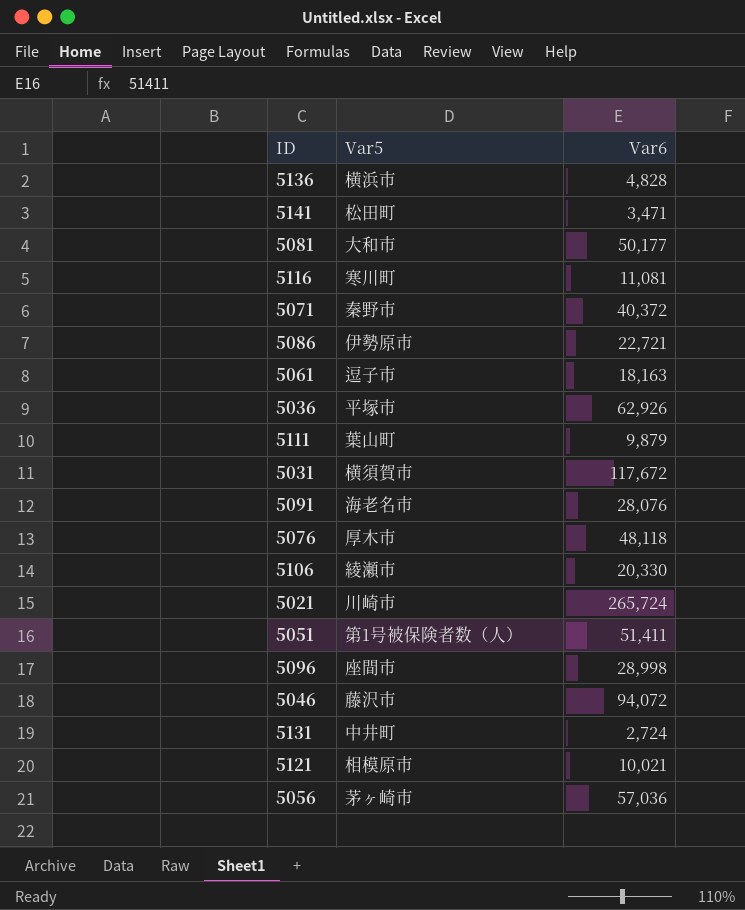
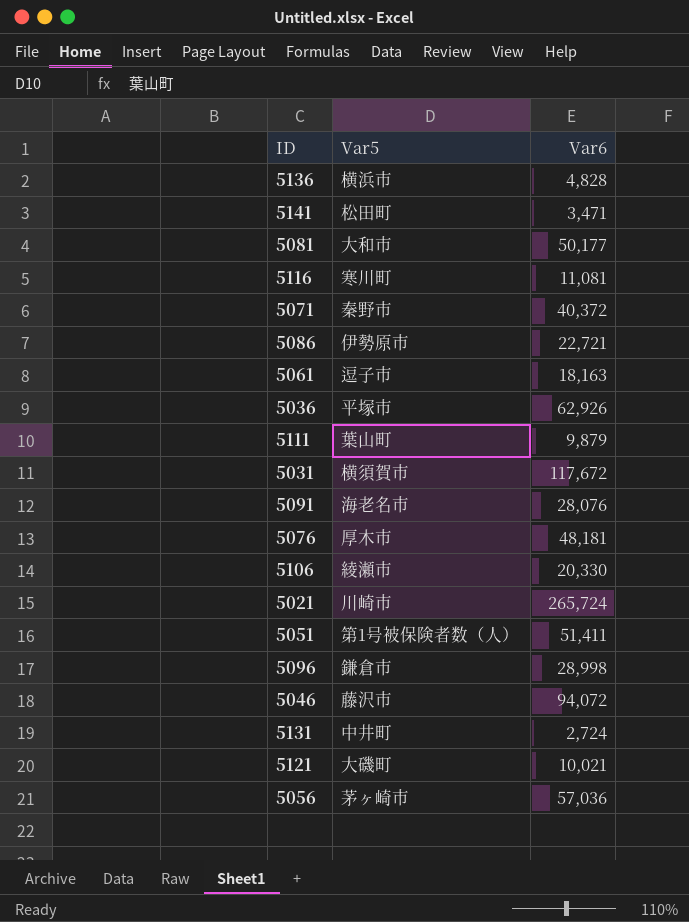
5076 | Var6: 48,118 -> 48,181
5096 | Var5: 座間市 -> 鎌倉市
5121 | Var5: 相模原市 -> 大磯町

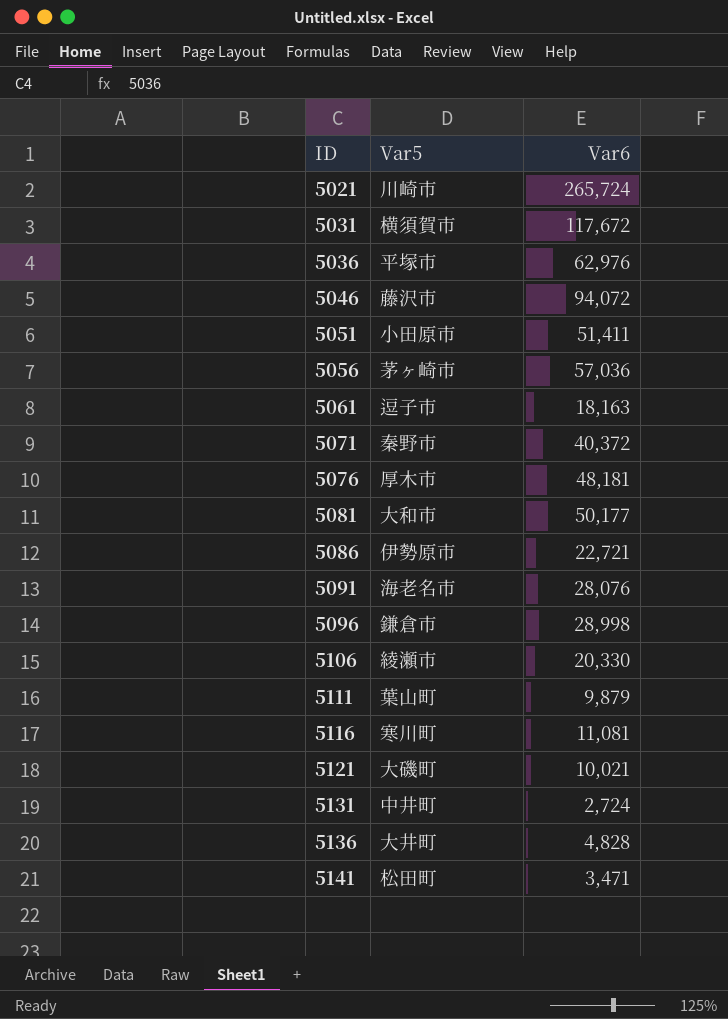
row order: none -> ID ascending
5036 | Var6: 62,926 -> 62,976
5051 | Var5: 第1号被保険者数（人） -> 小田原市
5136 | Var5: 横浜市 -> 大井町

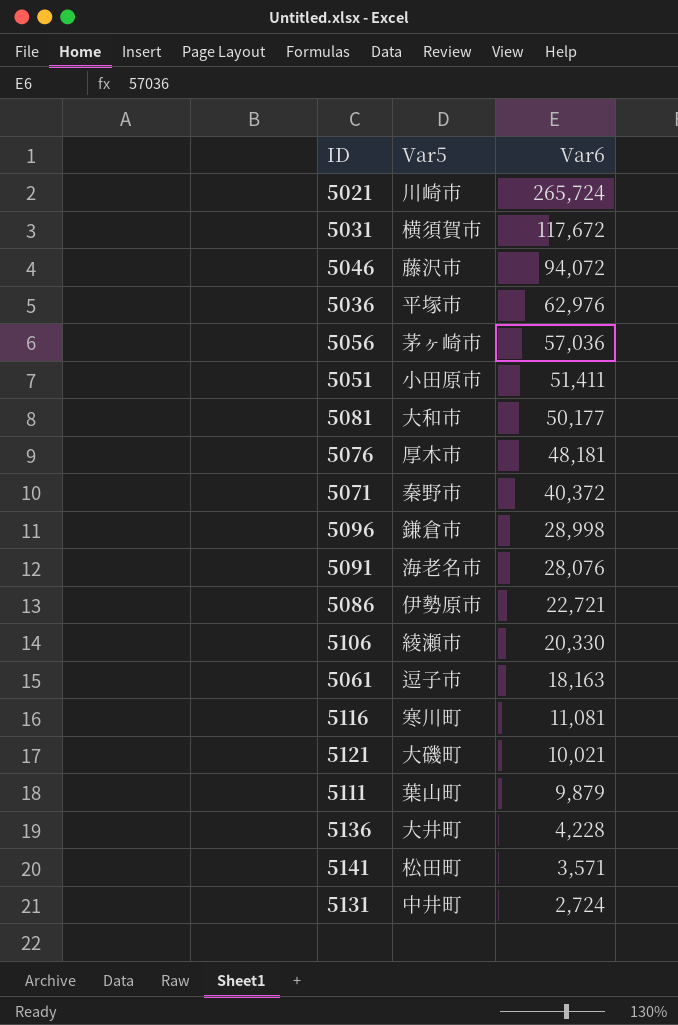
row order: ID ascending -> Var6 descending
5136 | Var6: 4,828 -> 4,228
5141 | Var6: 3,471 -> 3,571

